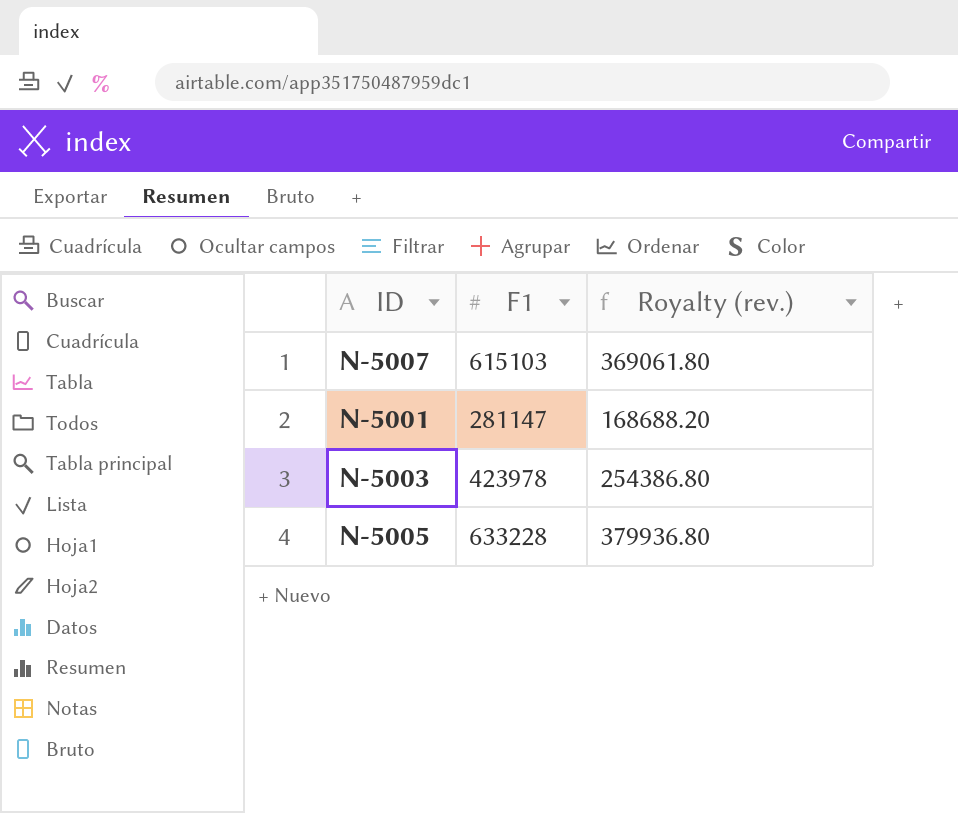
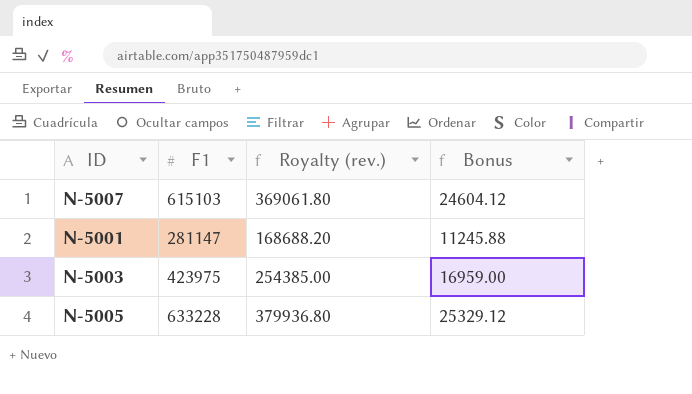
column Bonus | formula: none -> [F1] * 0.04
N-5003 | F1: 423978 -> 423975
N-5003 | Royalty (rev.): 254386.80 -> 254385.00

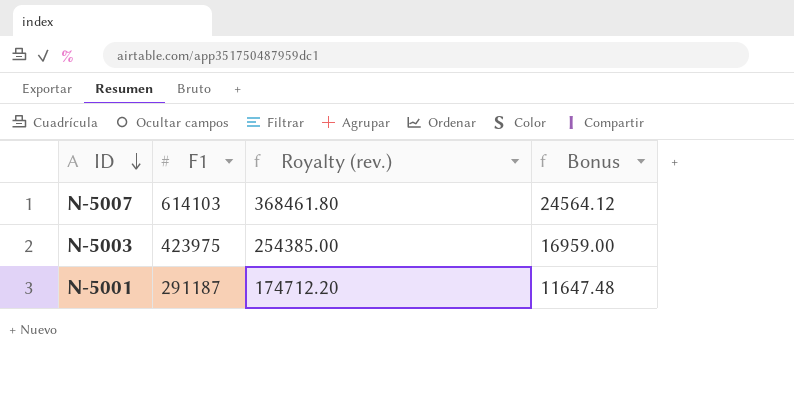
row order: none -> ID descending
row N-5005: 633228 | 379936.80 | 25329.12 -> none
N-5007 | F1: 615103 -> 614103
N-5007 | Royalty (rev.): 369061.80 -> 368461.80
N-5007 | Bonus: 24604.12 -> 24564.12
N-5001 | F1: 281147 -> 291187
N-5001 | Royalty (rev.): 168688.20 -> 174712.20
N-5001 | Bonus: 11245.88 -> 11647.48

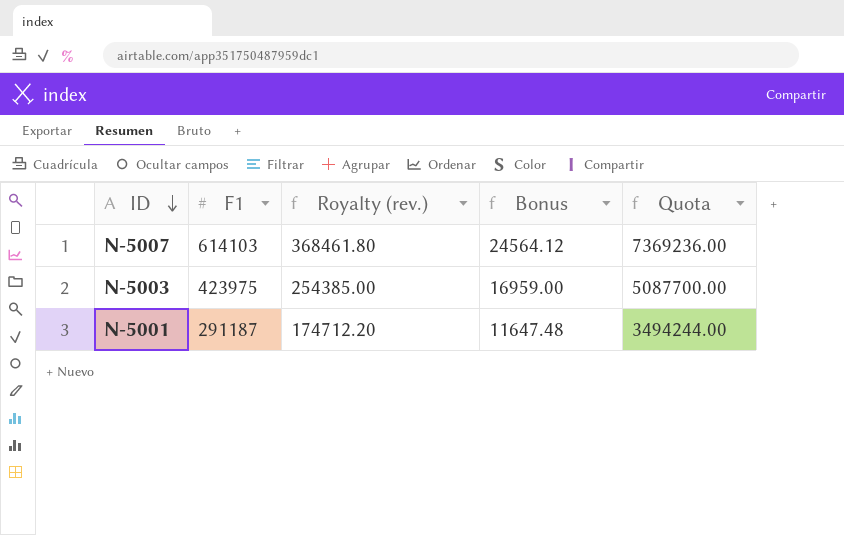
column Quota | formula: none -> [F1] * 12

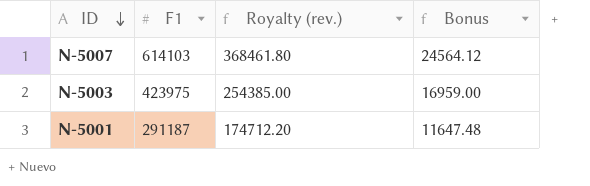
column Quota | formula: [F1] * 12 -> none

